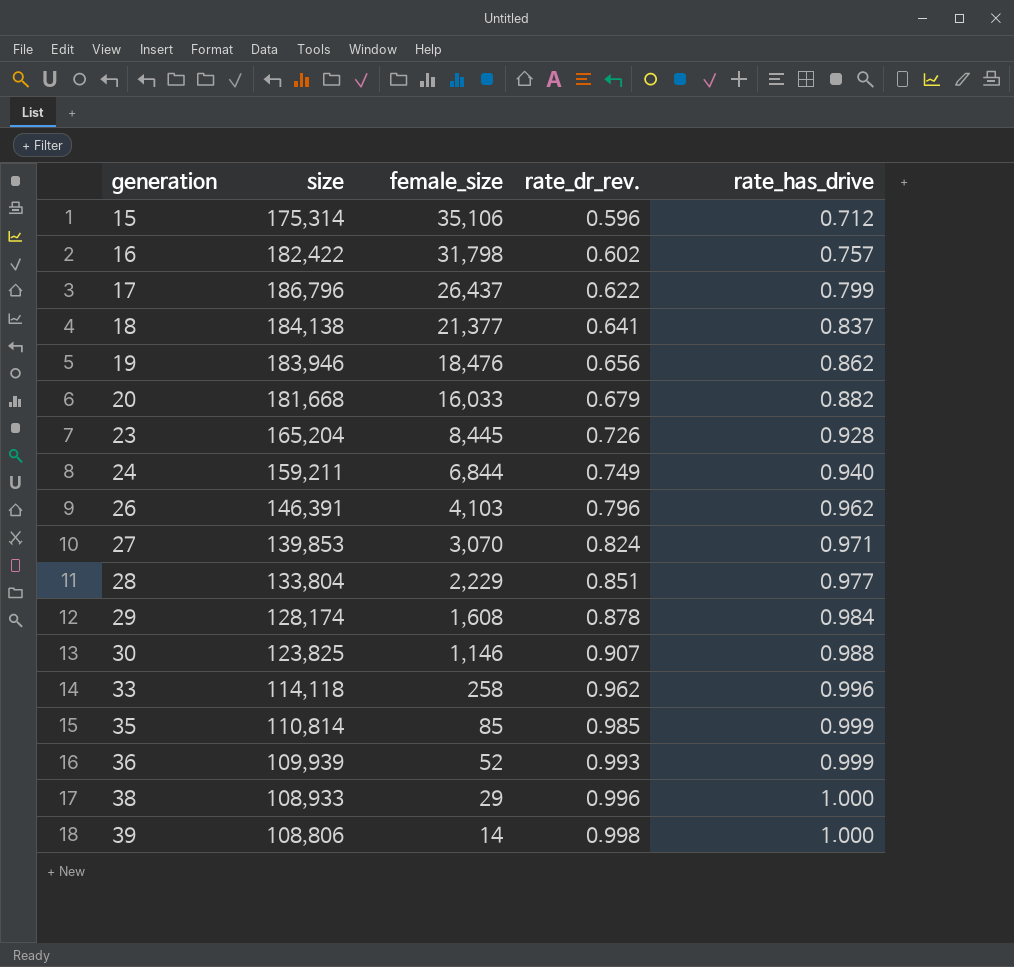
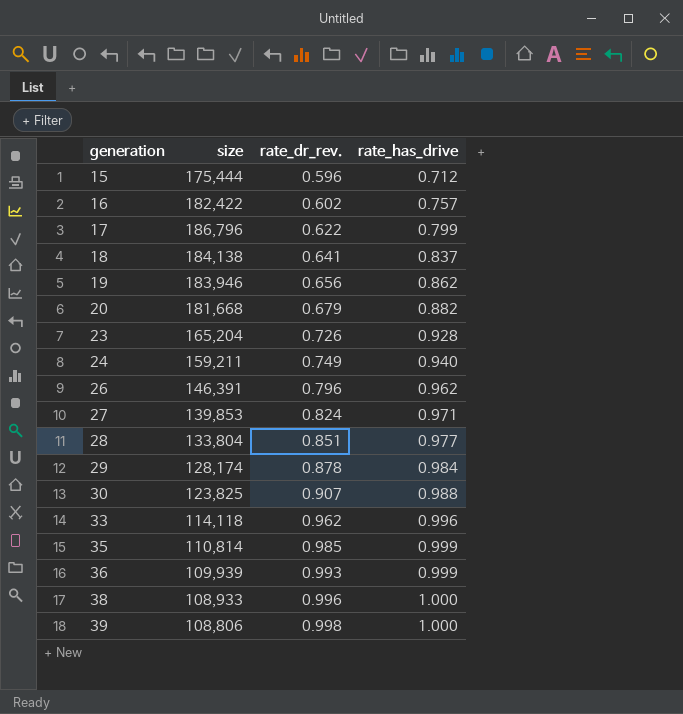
column female_size | position: 3 -> none
15 | size: 175,314 -> 175,444

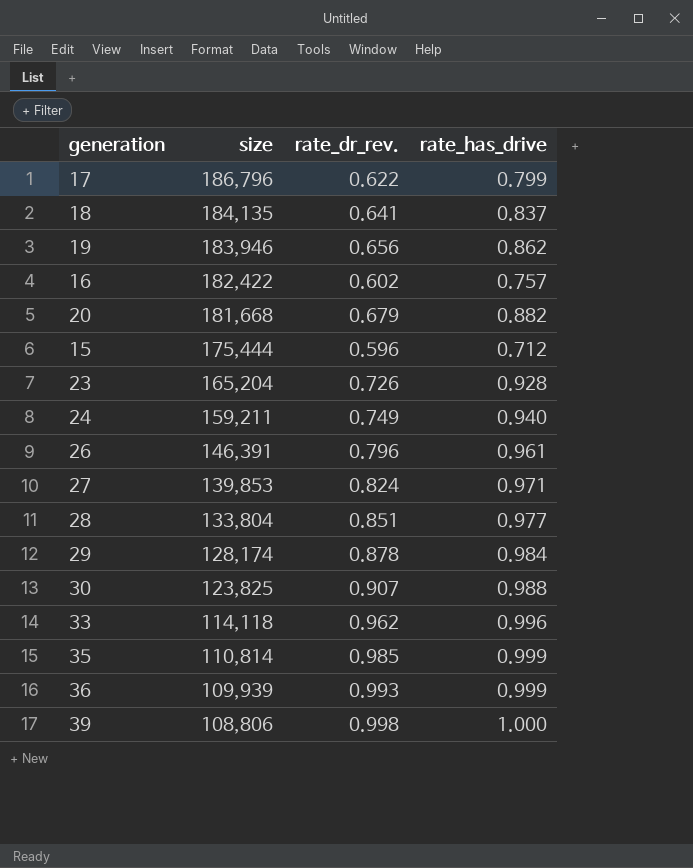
row order: generation ascending -> size descending
row 38: 108,933 | 0.996 | 1.000 -> none
18 | size: 184,138 -> 184,135
26 | rate_has_drive: 0.962 -> 0.961

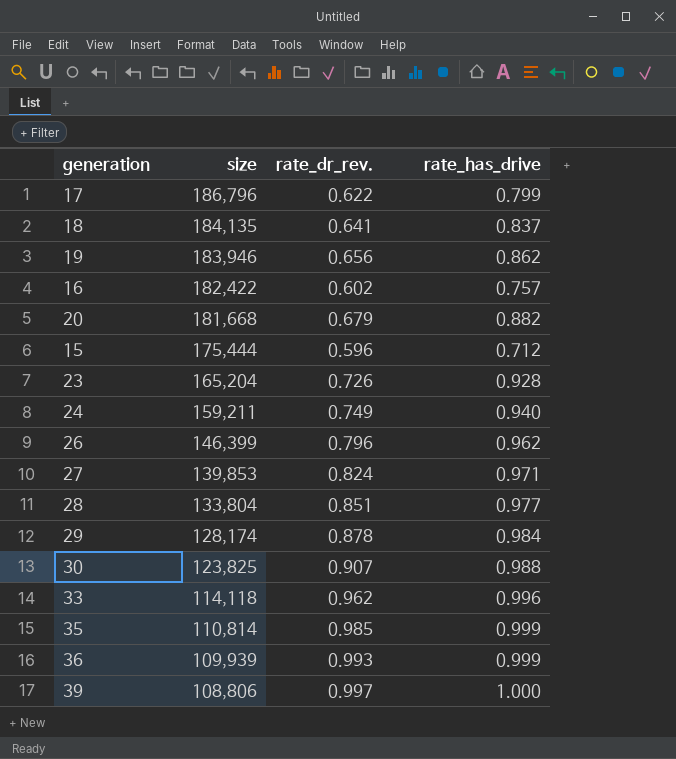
26 | size: 146,391 -> 146,399
26 | rate_has_drive: 0.961 -> 0.962
39 | rate_dr_rev.: 0.998 -> 0.997

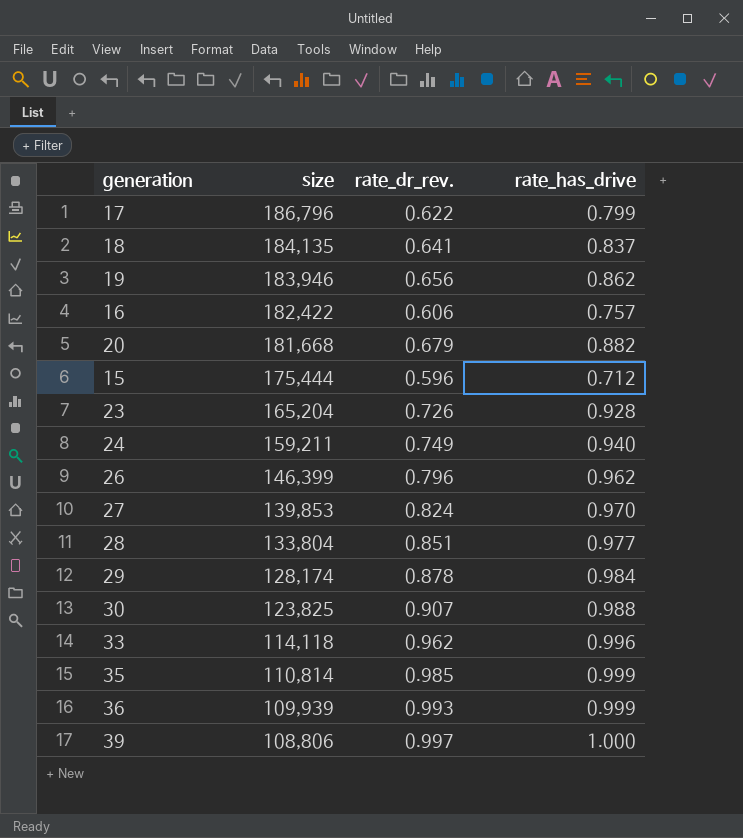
16 | rate_dr_rev.: 0.602 -> 0.606
27 | rate_has_drive: 0.971 -> 0.970

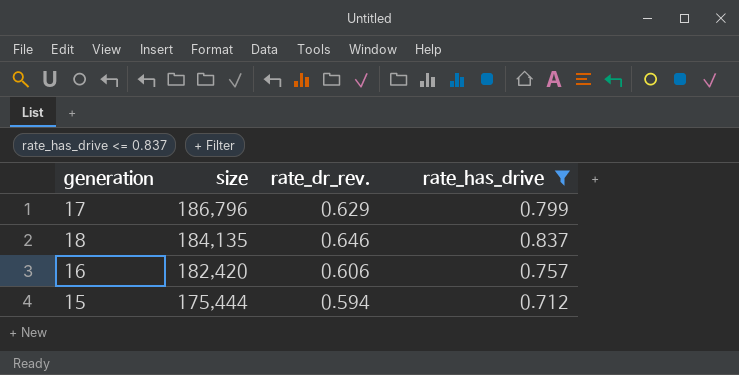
filter: none -> rate_has_drive <= 0.837
17 | rate_dr_rev.: 0.622 -> 0.629
18 | rate_dr_rev.: 0.641 -> 0.646
16 | size: 182,422 -> 182,420
15 | rate_dr_rev.: 0.596 -> 0.594

